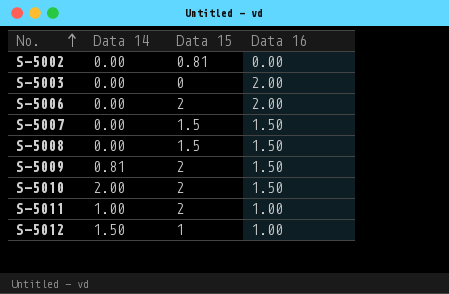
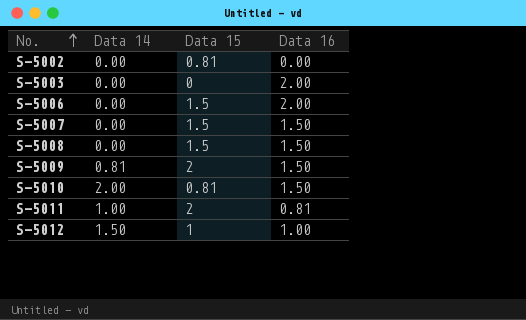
S-5006 | Data 15: 2 -> 1.5
S-5010 | Data 15: 2 -> 0.81
S-5011 | Data 16: 1.00 -> 0.81

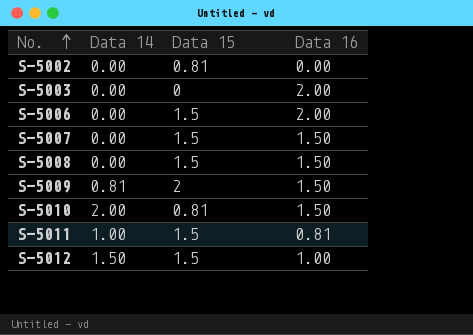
S-5011 | Data 15: 2 -> 1.5
S-5012 | Data 15: 1 -> 1.5

